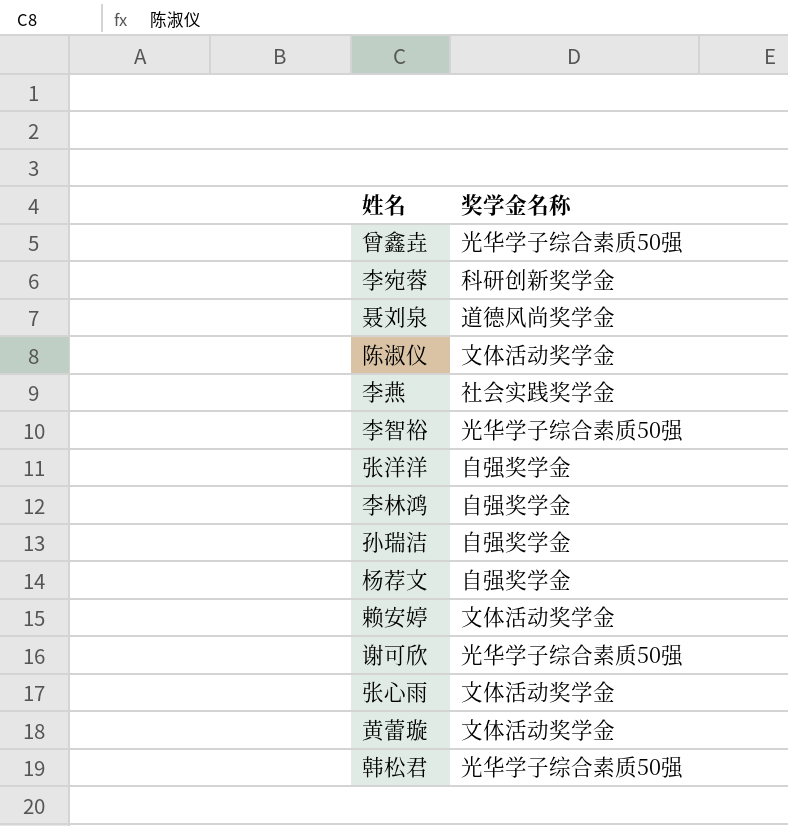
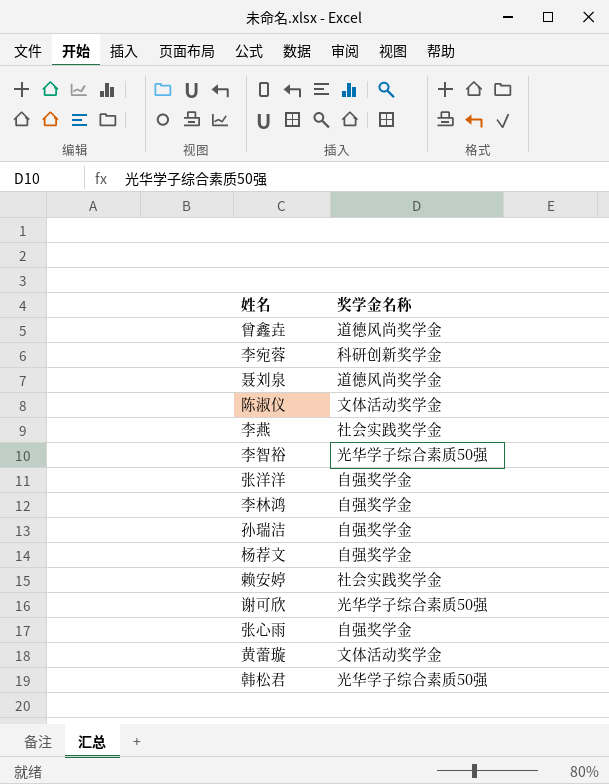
曾鑫垚 | 奖学金名称: 光华学子综合素质50强 -> 道德风尚奖学金
赖安婷 | 奖学金名称: 文体活动奖学金 -> 社会实践奖学金
张心雨 | 奖学金名称: 文体活动奖学金 -> 自强奖学金

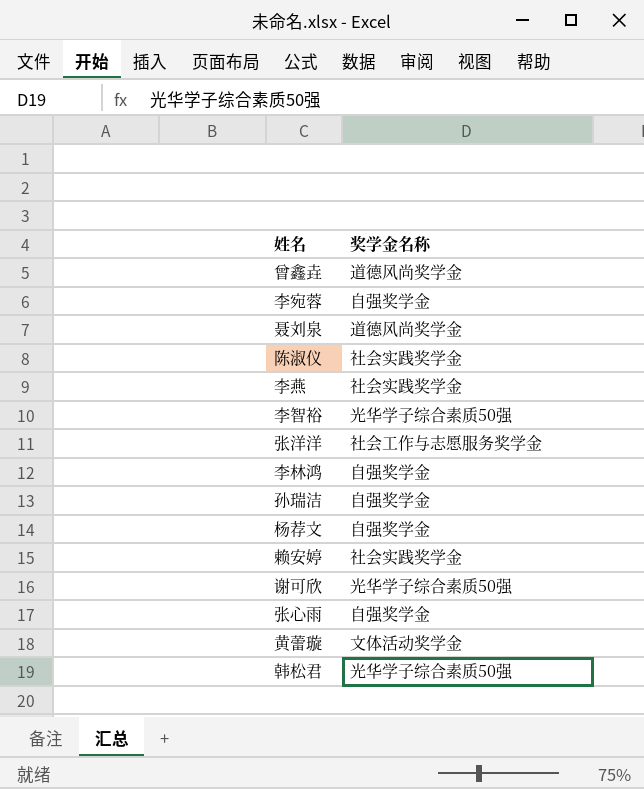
李宛蓉 | 奖学金名称: 科研创新奖学金 -> 自强奖学金
陈淑仪 | 奖学金名称: 文体活动奖学金 -> 社会实践奖学金
张洋洋 | 奖学金名称: 自强奖学金 -> 社会工作与志愿服务奖学金

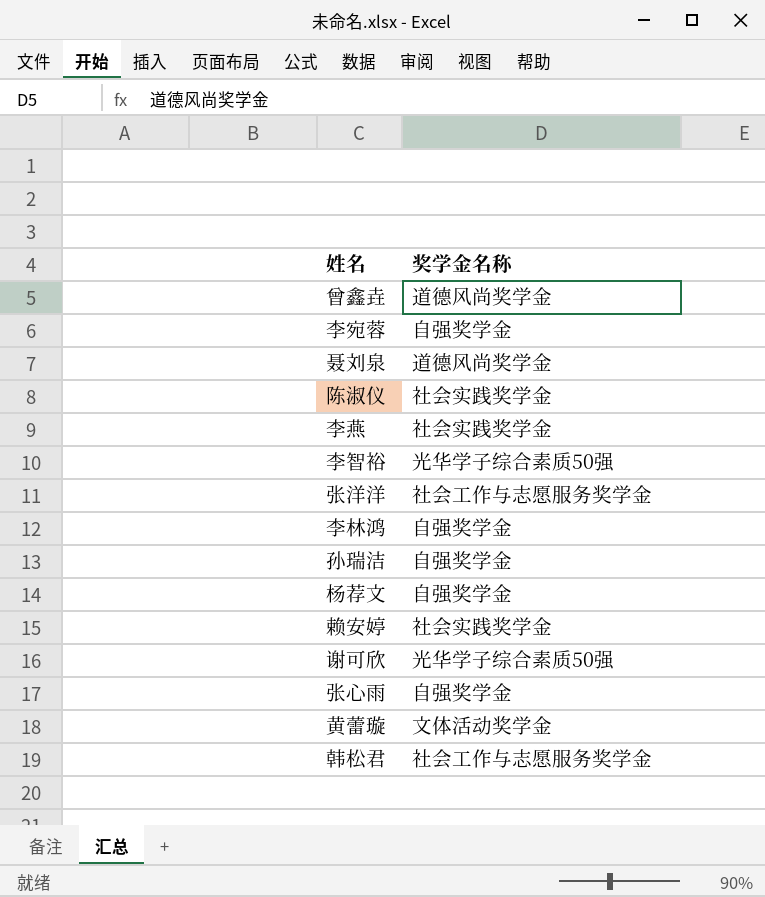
韩松君 | 奖学金名称: 光华学子综合素质50强 -> 社会工作与志愿服务奖学金

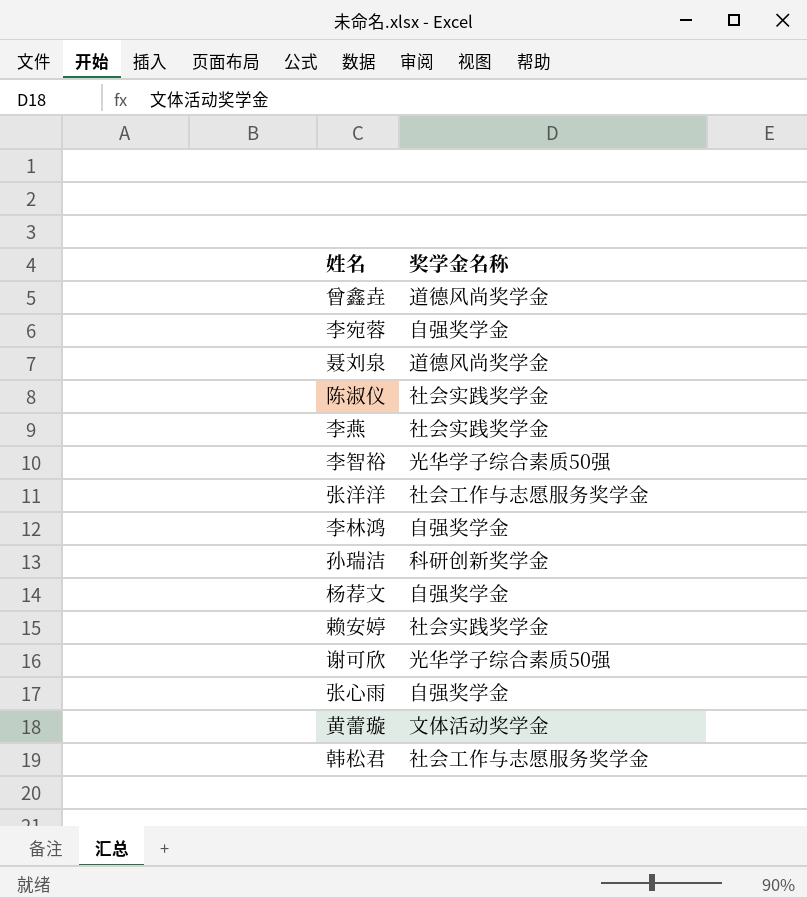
孙瑞洁 | 奖学金名称: 自强奖学金 -> 科研创新奖学金

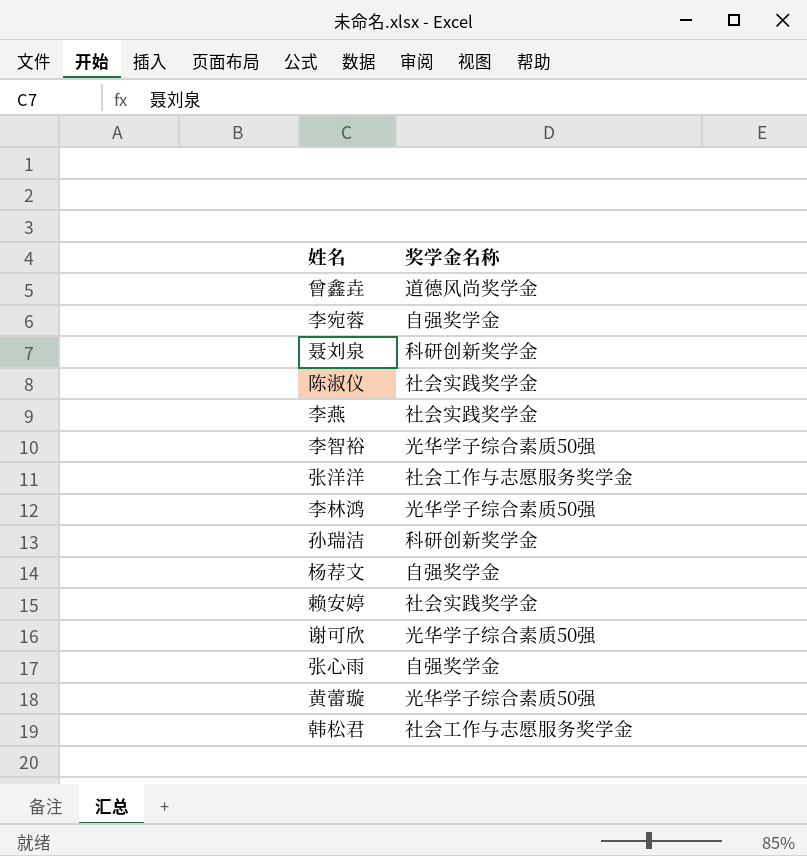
聂刘泉 | 奖学金名称: 道德风尚奖学金 -> 科研创新奖学金
李林鸿 | 奖学金名称: 自强奖学金 -> 光华学子综合素质50强
黄蕾璇 | 奖学金名称: 文体活动奖学金 -> 光华学子综合素质50强

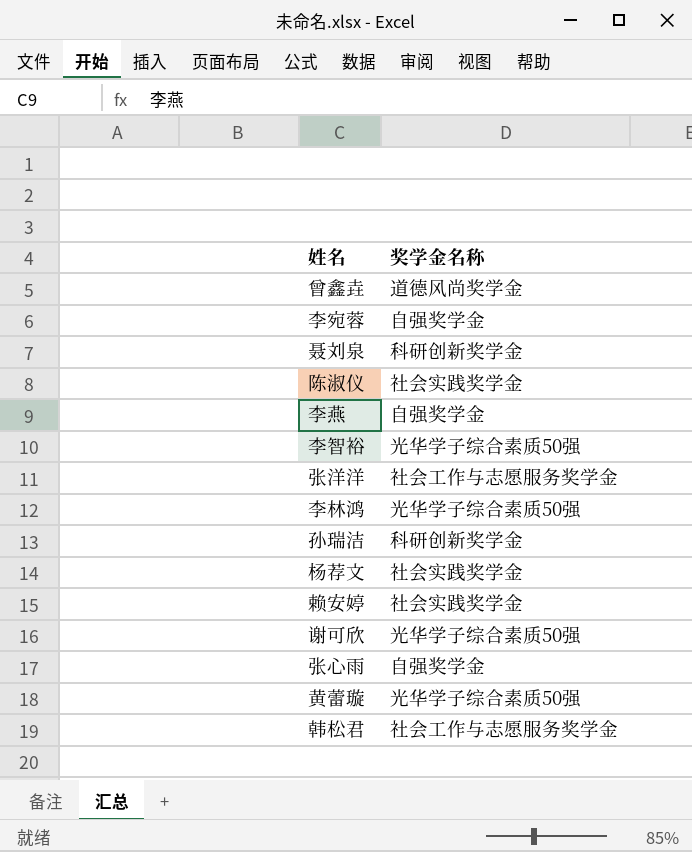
李燕 | 奖学金名称: 社会实践奖学金 -> 自强奖学金
杨荐文 | 奖学金名称: 自强奖学金 -> 社会实践奖学金

